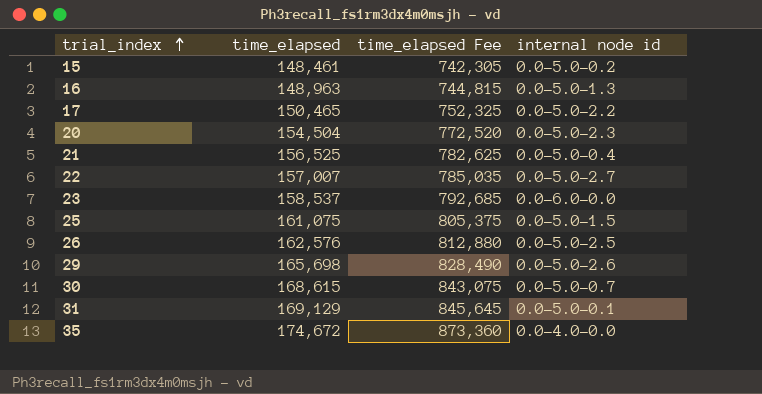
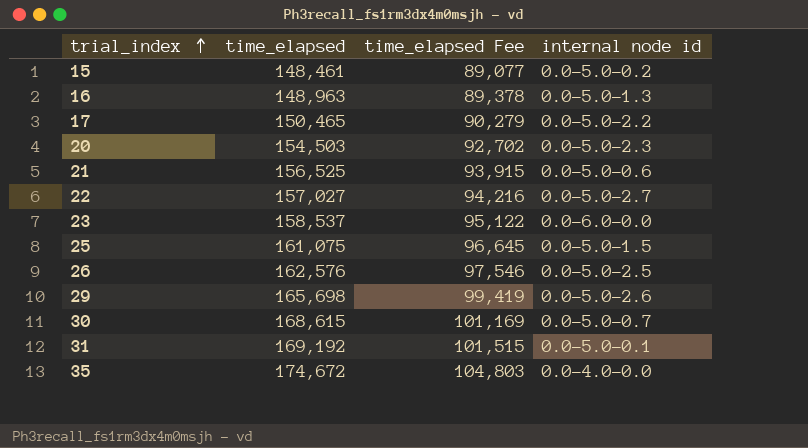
column time_elapsed Fee | formula: [time_elapsed] * 5 -> [time_elapsed] * 0.6
20 | time_elapsed: 154,504 -> 154,503
21 | internal node id: 0.0-5.0-0.4 -> 0.0-5.0-0.6
22 | time_elapsed: 157,007 -> 157,027
31 | time_elapsed: 169,129 -> 169,192

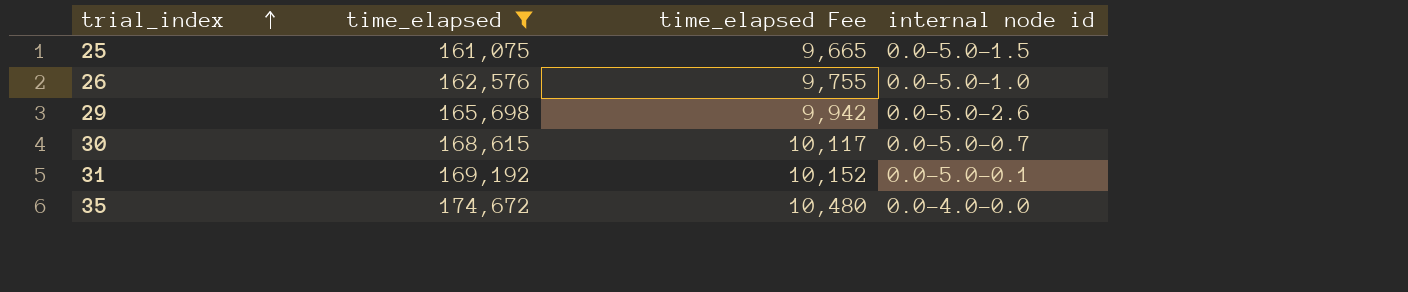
filter: none -> time_elapsed >= 161,075
column time_elapsed Fee | formula: [time_elapsed] * 0.6 -> [time_elapsed] * 0.06
26 | internal node id: 0.0-5.0-2.5 -> 0.0-5.0-1.0

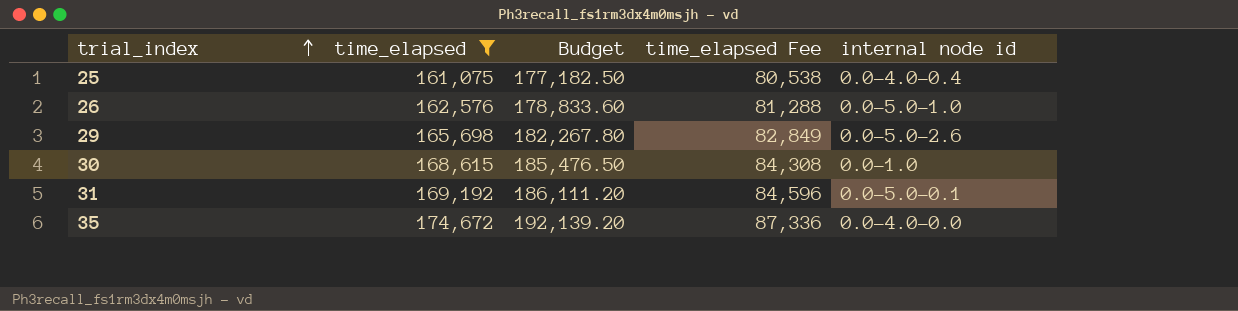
column Budget | formula: none -> [time_elapsed] * 1.1
column time_elapsed Fee | formula: [time_elapsed] * 0.06 -> [time_elapsed] * 0.5
25 | internal node id: 0.0-5.0-1.5 -> 0.0-4.0-0.4
30 | internal node id: 0.0-5.0-0.7 -> 0.0-1.0

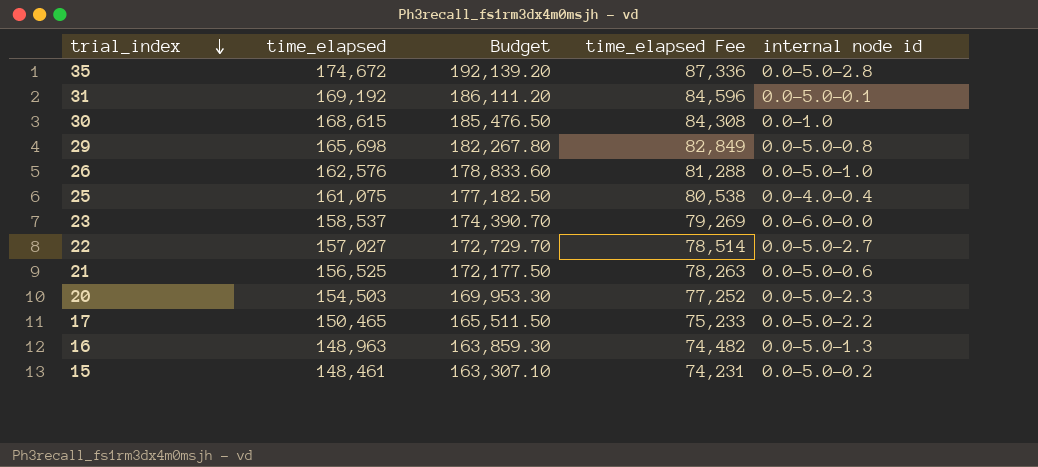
filter: time_elapsed >= 161,075 -> none
row order: trial_index ascending -> trial_index descending
35 | internal node id: 0.0-4.0-0.0 -> 0.0-5.0-2.8
29 | internal node id: 0.0-5.0-2.6 -> 0.0-5.0-0.8

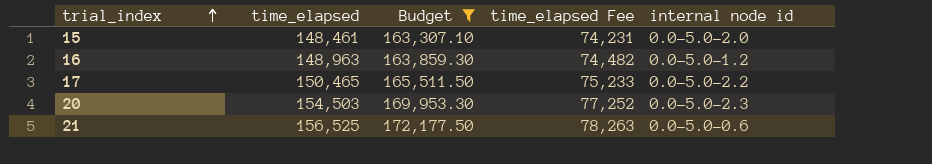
filter: none -> Budget <= 172,177.50
row order: trial_index descending -> trial_index ascending
15 | internal node id: 0.0-5.0-0.2 -> 0.0-5.0-2.0
16 | internal node id: 0.0-5.0-1.3 -> 0.0-5.0-1.2

